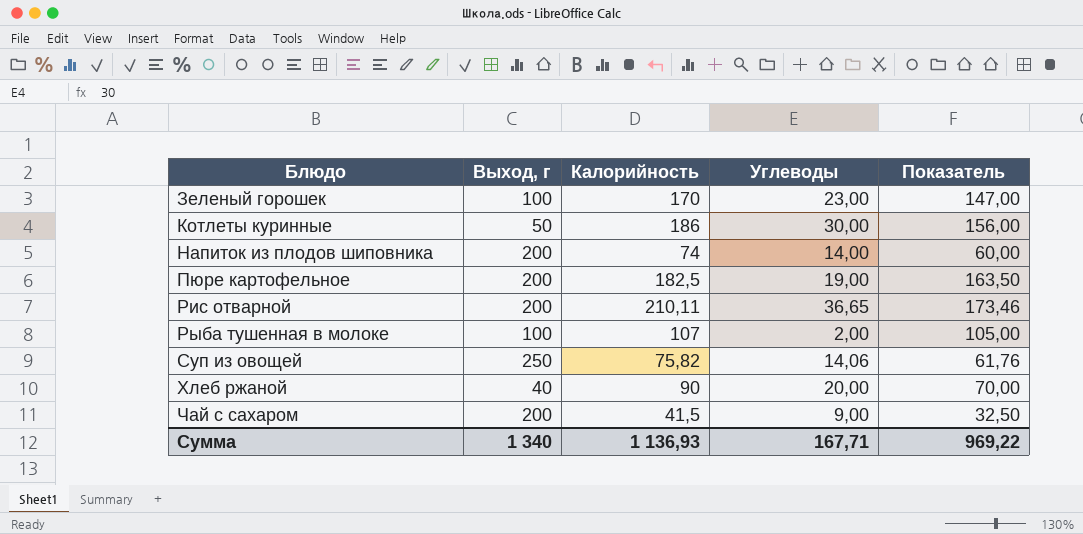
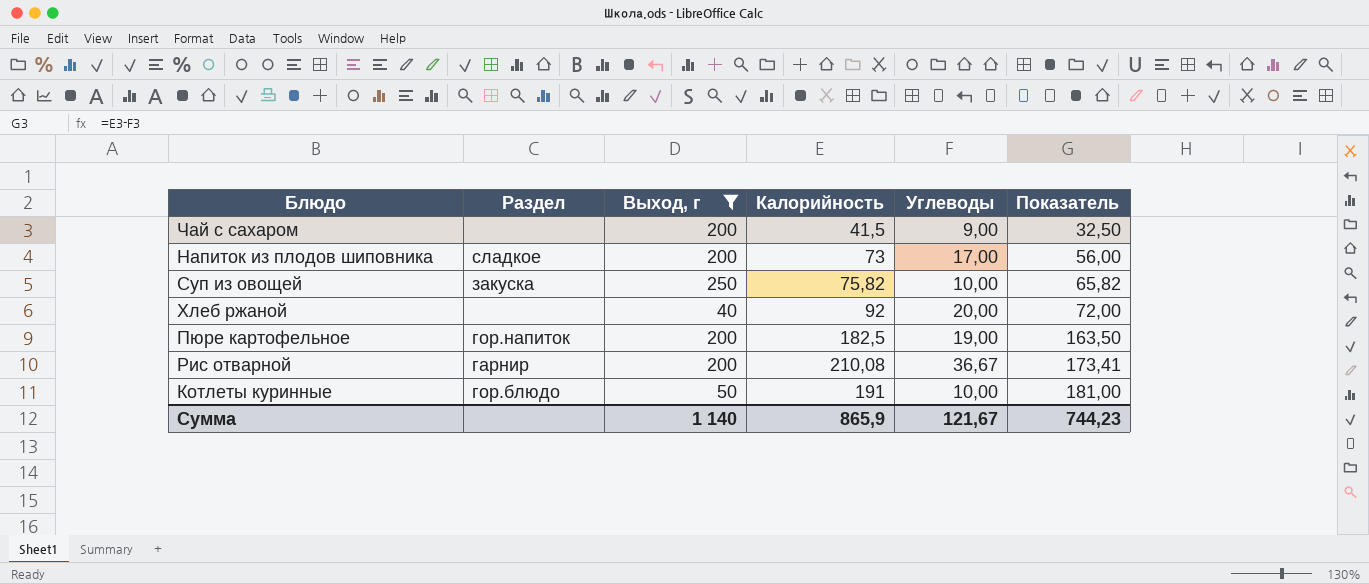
filter: none -> Выход, г != 100
row order: Блюдо ascending -> Показатель ascending
column Раздел | position: none -> 2
Напиток из плодов шиповника | Калорийность: 74 -> 73
Напиток из плодов шиповника | Углеводы: 14,00 -> 17,00
Напиток из плодов шиповника | Показатель: 60,00 -> 56,00
Суп из овощей | Углеводы: 14,06 -> 10,00
Суп из овощей | Показатель: 61,76 -> 65,82
Хлеб ржаной | Калорийность: 90 -> 92
Хлеб ржаной | Показатель: 70,00 -> 72,00
Рис отварной | Калорийность: 210,11 -> 210,08
Рис отварной | Углеводы: 36,65 -> 36,67
Рис отварной | Показатель: 173,46 -> 173,41
Котлеты куринные | Калорийность: 186 -> 191
Котлеты куринные | Углеводы: 30,00 -> 10,00
Котлеты куринные | Показатель: 156,00 -> 181,00
Сумма | Выход, г: 1 340 -> 1 140
Сумма | Калорийность: 1 136,93 -> 865,9
Сумма | Углеводы: 167,71 -> 121,67
Сумма | Показатель: 969,22 -> 744,23

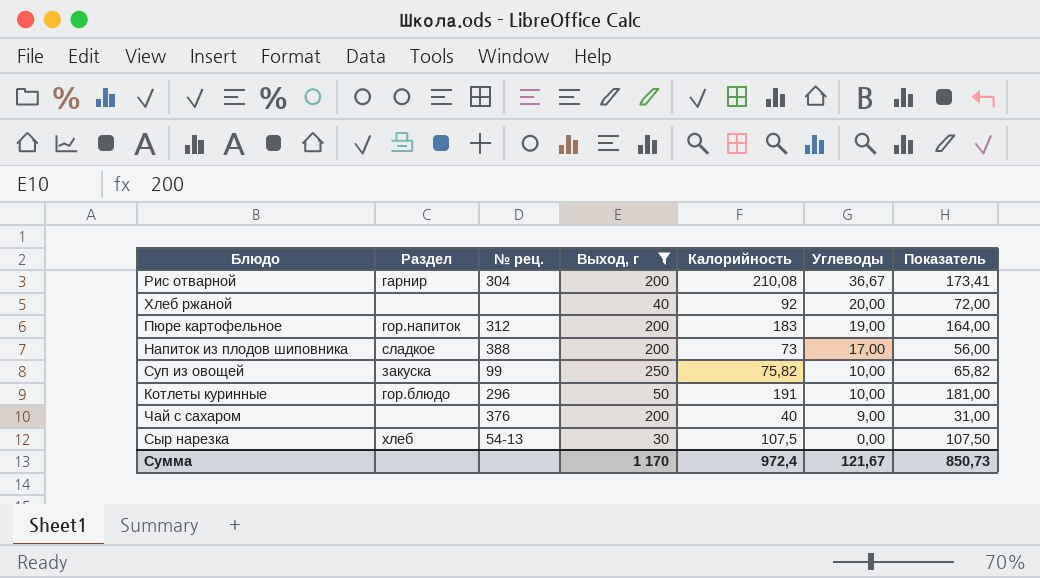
row order: Показатель ascending -> Углеводы descending
column № рец. | position: none -> 3
Пюре картофельное | Калорийность: 182,5 -> 183
Пюре картофельное | Показатель: 163,50 -> 164,00
Чай с сахаром | Калорийность: 41,5 -> 40
Чай с сахаром | Показатель: 32,50 -> 31,00
row Сыр нарезка: none -> хлеб | 54-13 | 30 | 107,5 | 0,00 | 107,50
Сумма | Выход, г: 1 140 -> 1 170
Сумма | Калорийность: 865,9 -> 972,4
Сумма | Показатель: 744,23 -> 850,73

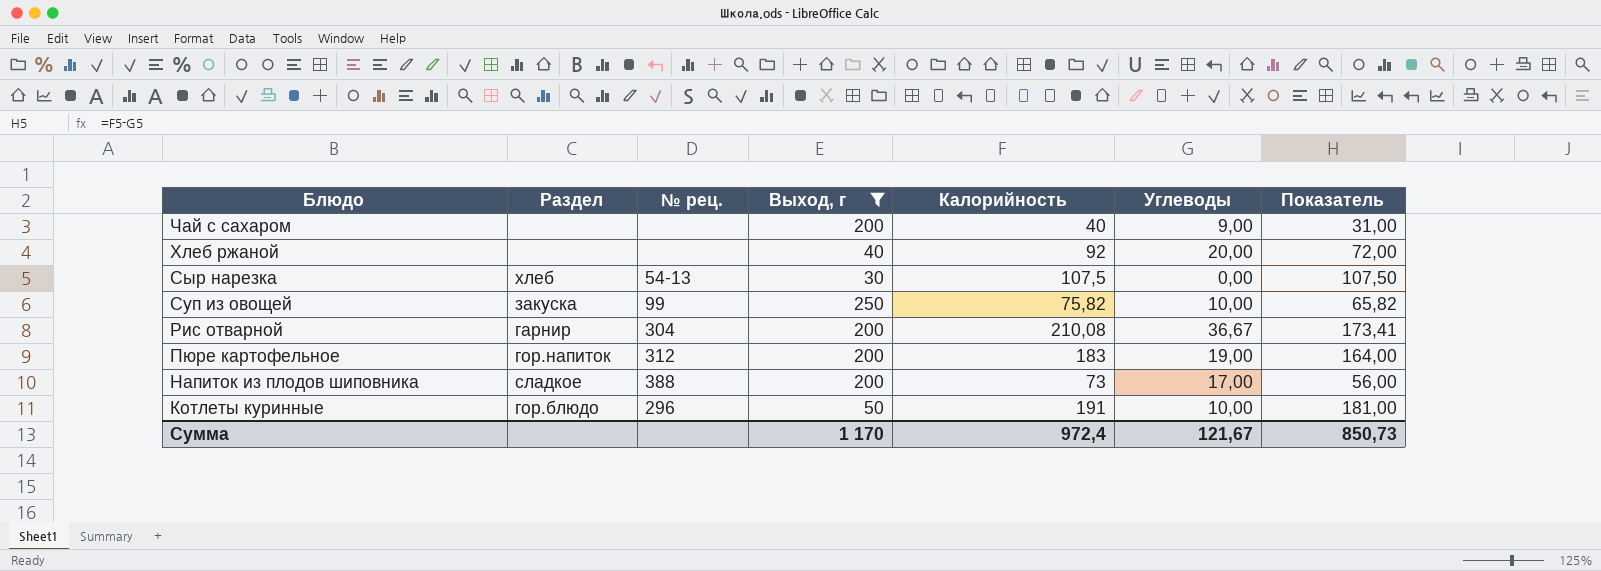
row order: Углеводы descending -> Блюдо descending
Чай с сахаром | № рец.: 376 -> none

